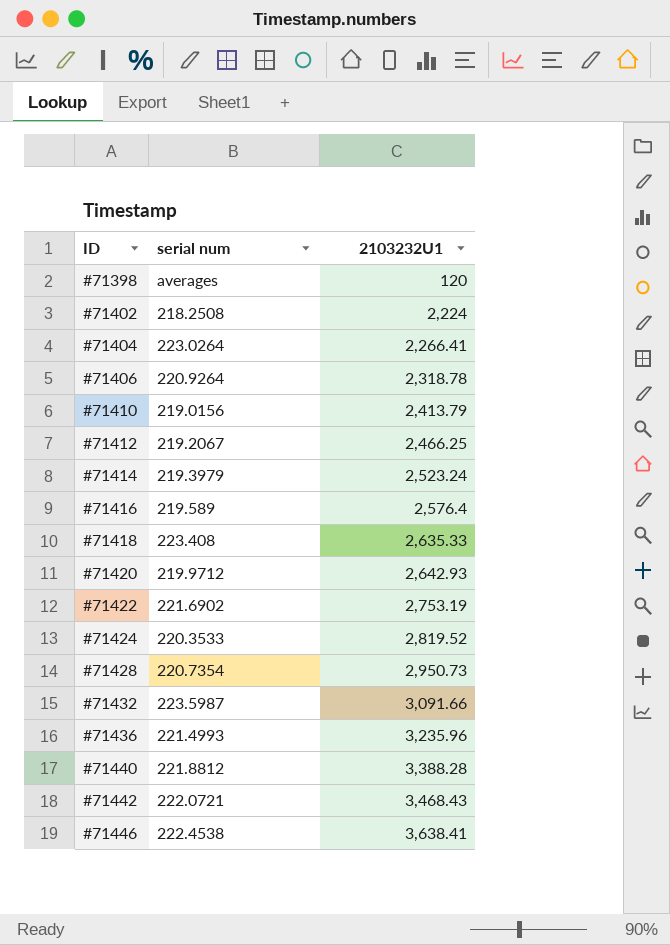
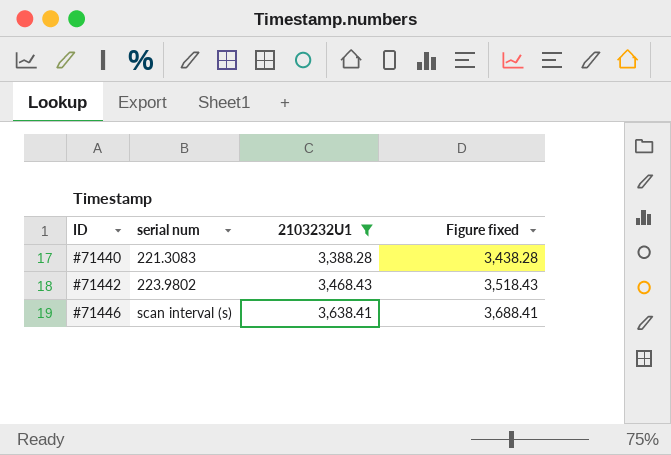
filter: none -> 2103232U1 >= 3,388.28
column Figure fixed | formula: none -> [2103232U1] + 50
#71440 | serial num: 221.8812 -> 221.3083
#71442 | serial num: 222.0721 -> 223.9802
#71446 | serial num: 222.4538 -> scan interval (s)

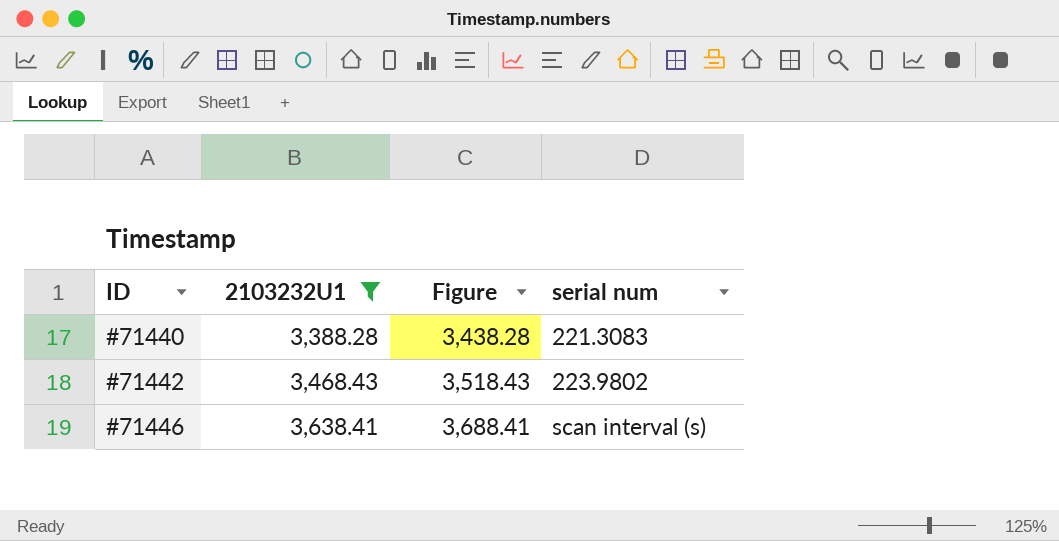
column name: Figure fixed -> Figure
column serial num | position: 2 -> 4

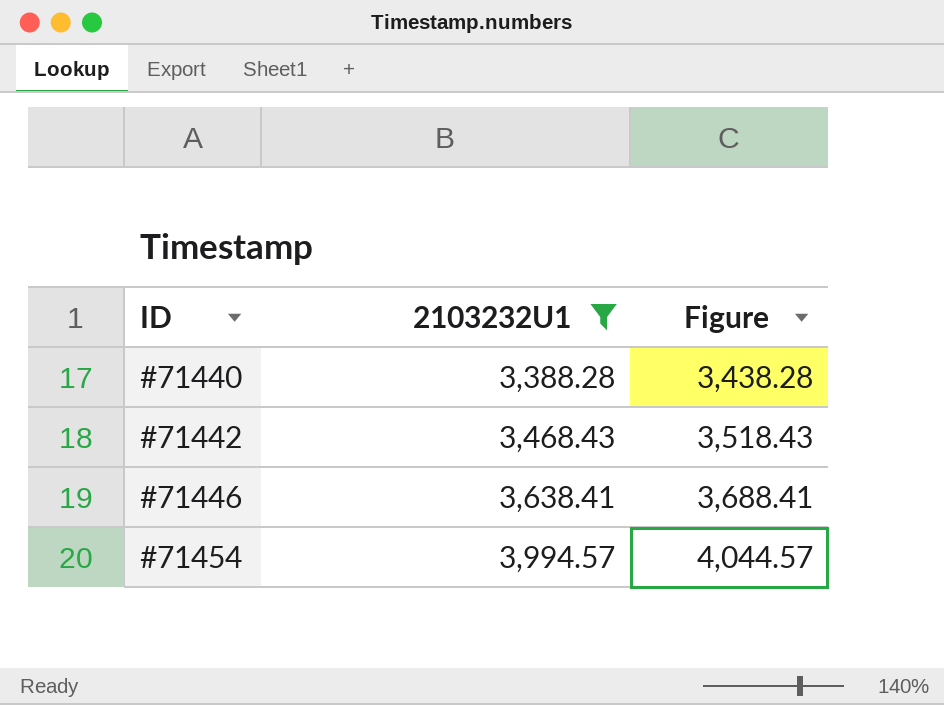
column serial num | position: 4 -> none
row #71454: none -> 3,994.57 | 4,044.57

